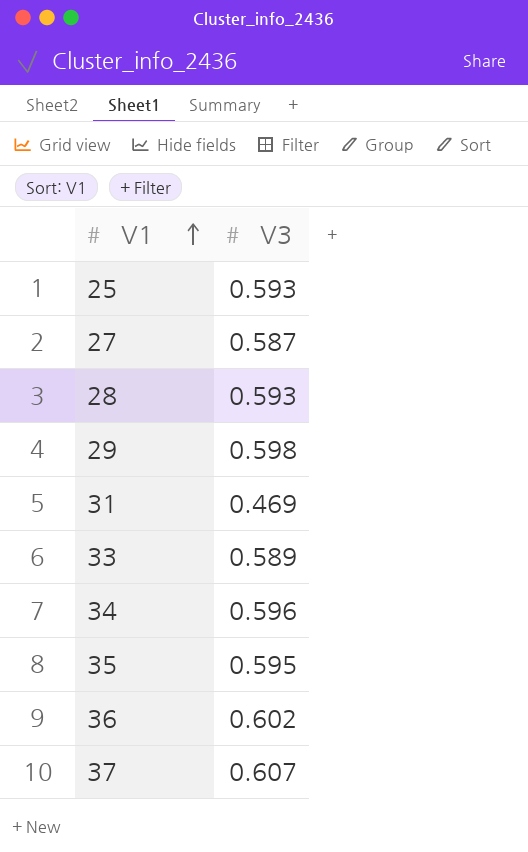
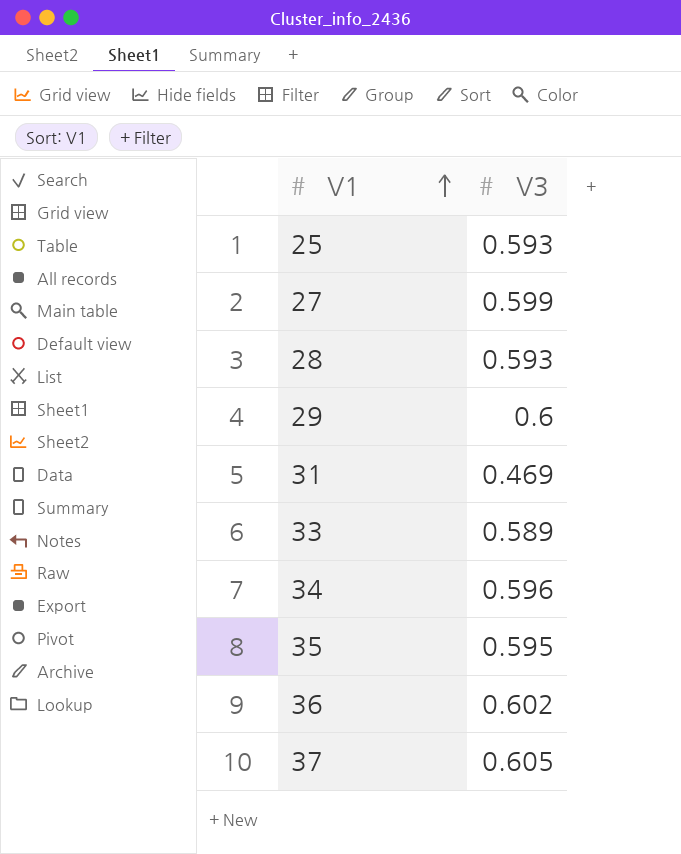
27 | V3: 0.587 -> 0.599
29 | V3: 0.598 -> 0.6
37 | V3: 0.607 -> 0.605

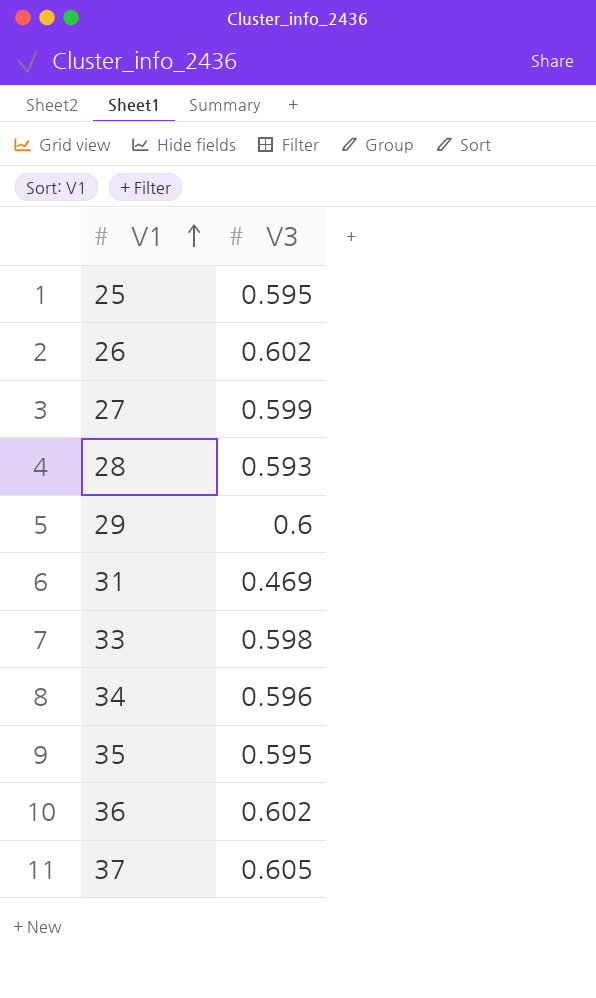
25 | V3: 0.593 -> 0.595
row 26: none -> 0.602
33 | V3: 0.589 -> 0.598

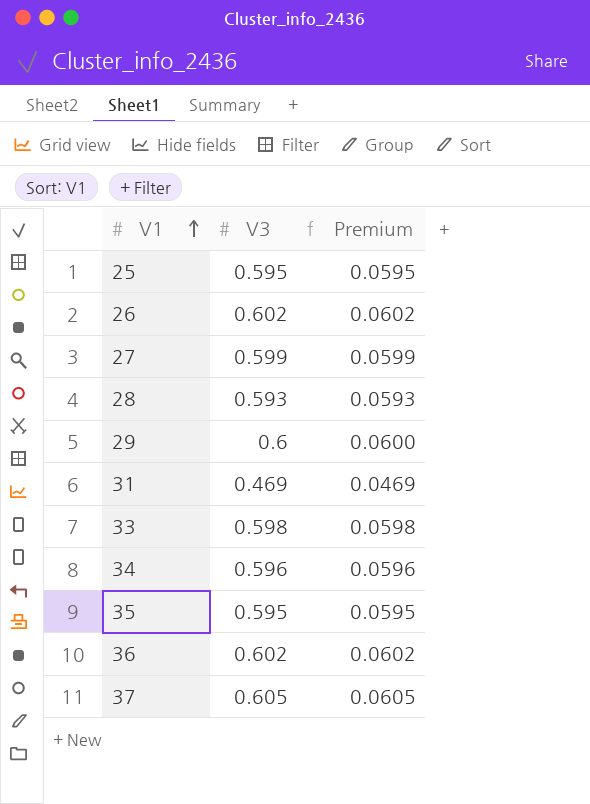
column Premium | formula: none -> [V3] * 0.1

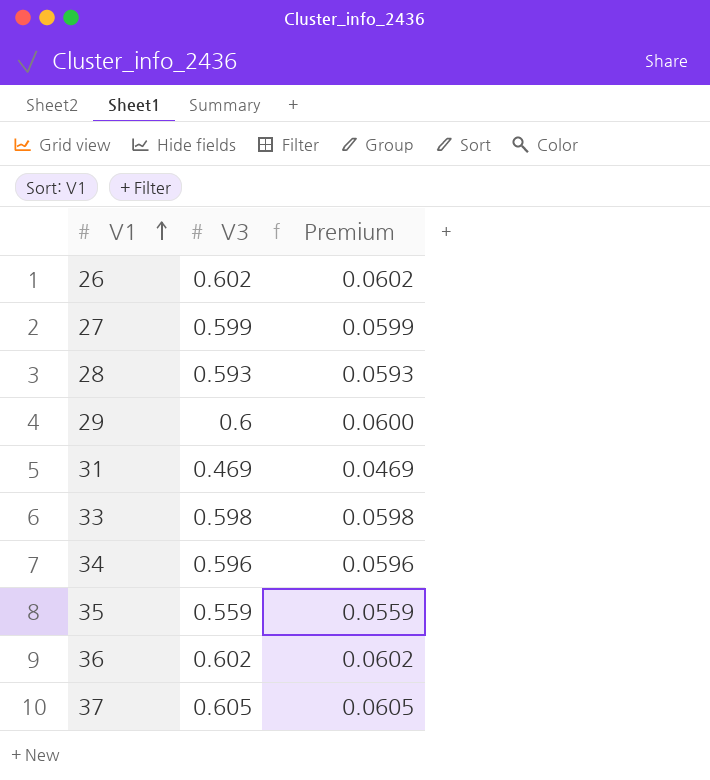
row 25: 0.595 | 0.0595 -> none
35 | V3: 0.595 -> 0.559
35 | Premium: 0.0595 -> 0.0559

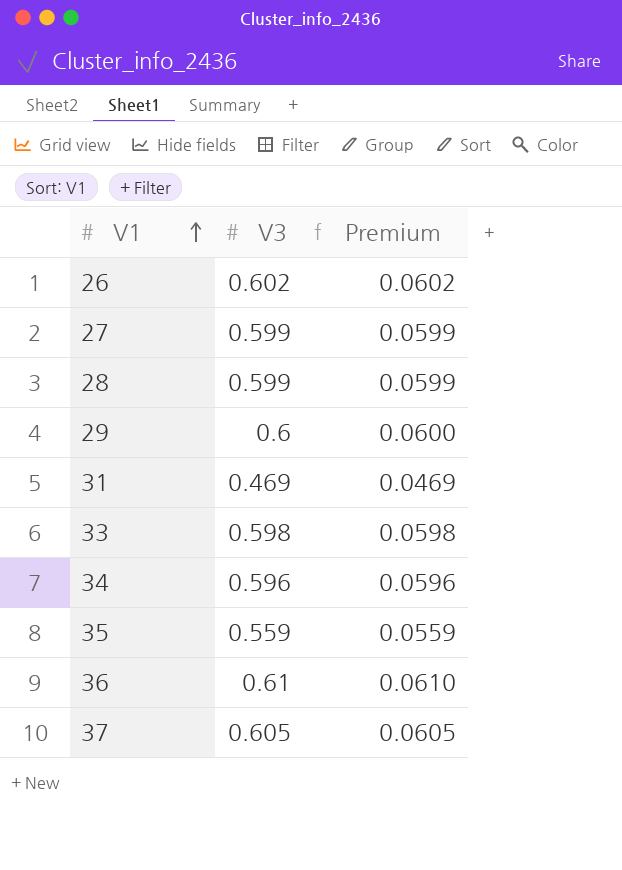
28 | V3: 0.593 -> 0.599
28 | Premium: 0.0593 -> 0.0599
36 | V3: 0.602 -> 0.61
36 | Premium: 0.0602 -> 0.0610

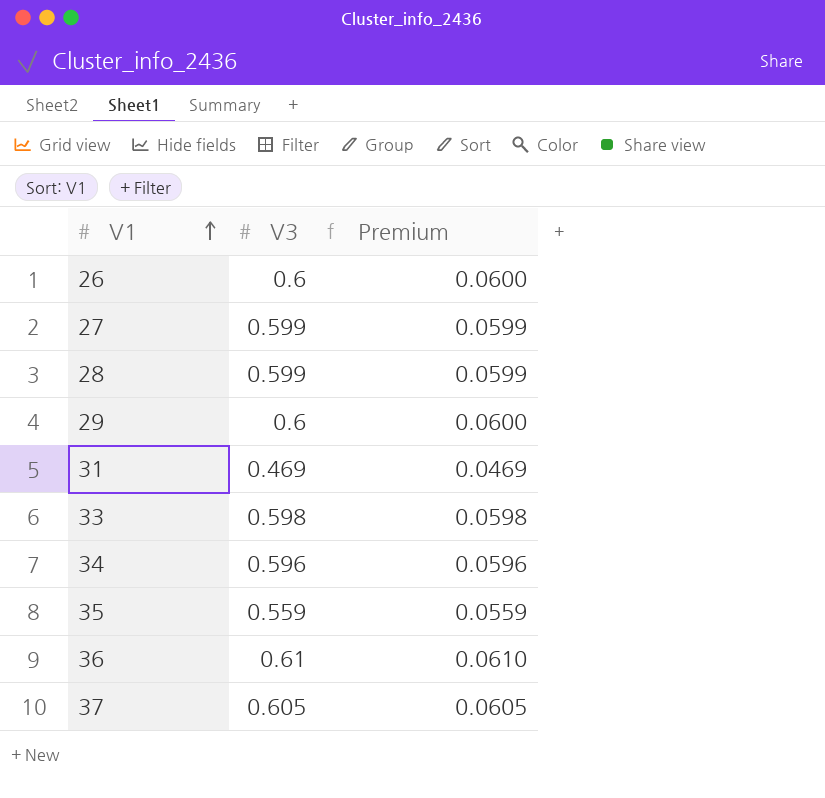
26 | V3: 0.602 -> 0.6
26 | Premium: 0.0602 -> 0.0600

